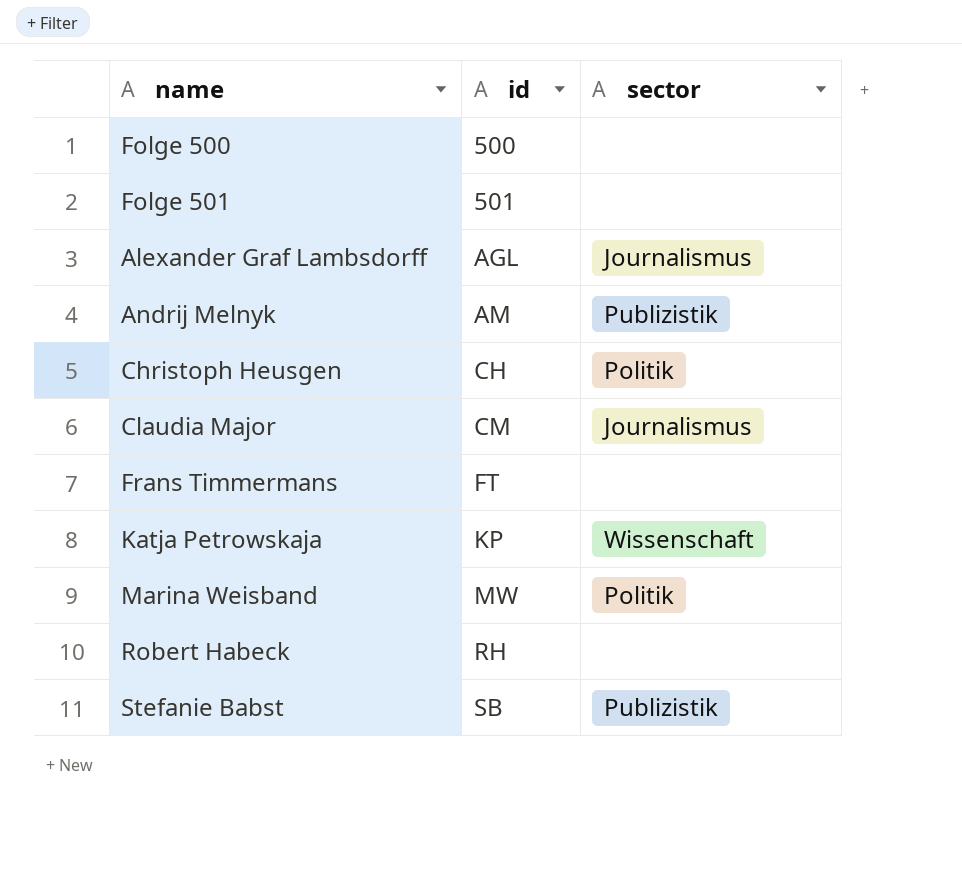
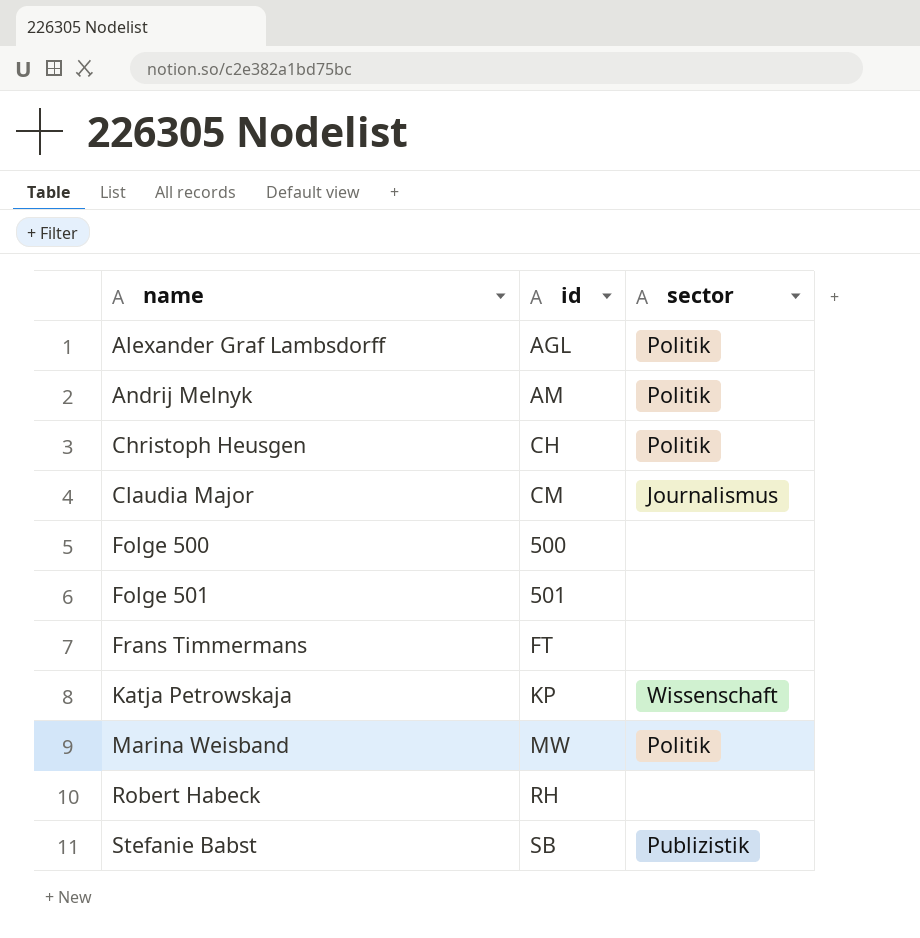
row order: id ascending -> name ascending
Alexander Graf Lambsdorff | sector: Journalismus -> Politik
Andrij Melnyk | sector: Publizistik -> Politik

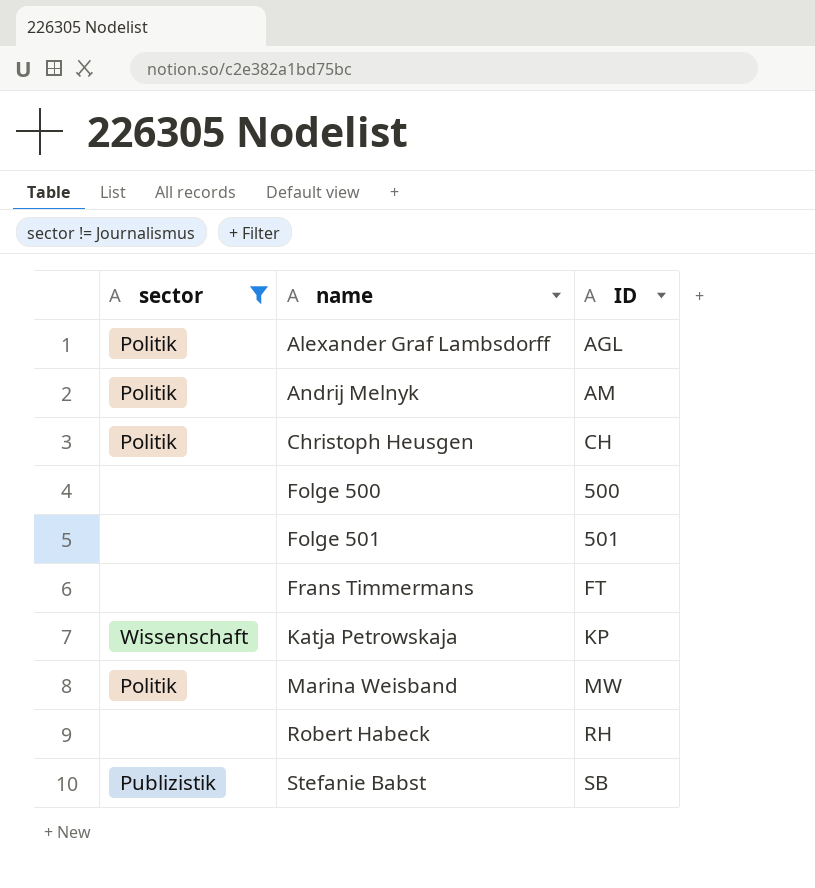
filter: none -> sector != Journalismus
column sector | position: 3 -> 1
column name: id -> ID

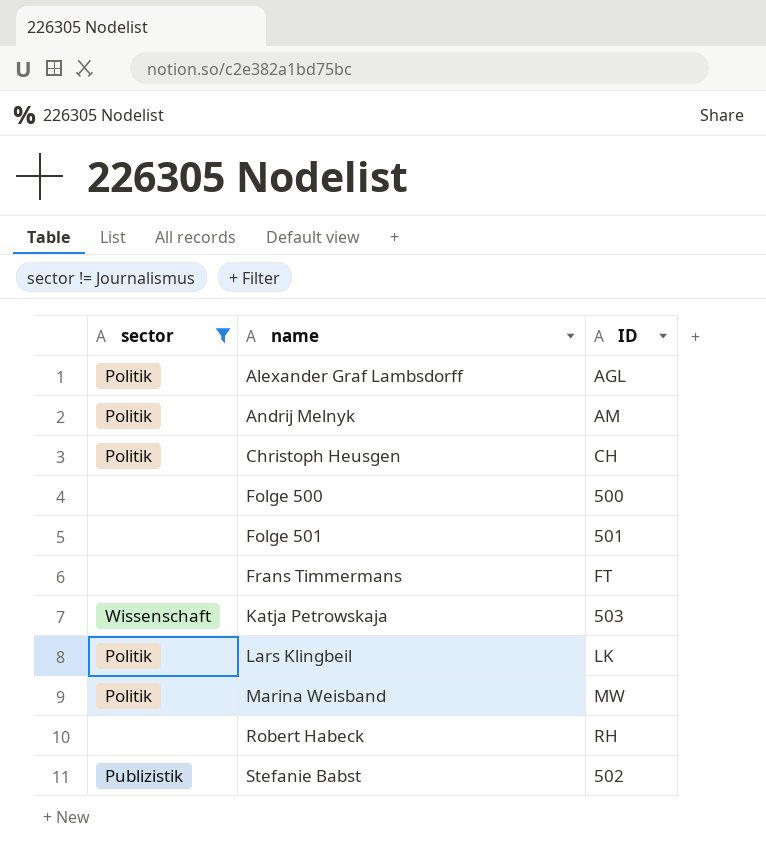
Katja Petrowskaja | ID: KP -> 503
row Lars Klingbeil: none -> Politik | LK
Stefanie Babst | ID: SB -> 502

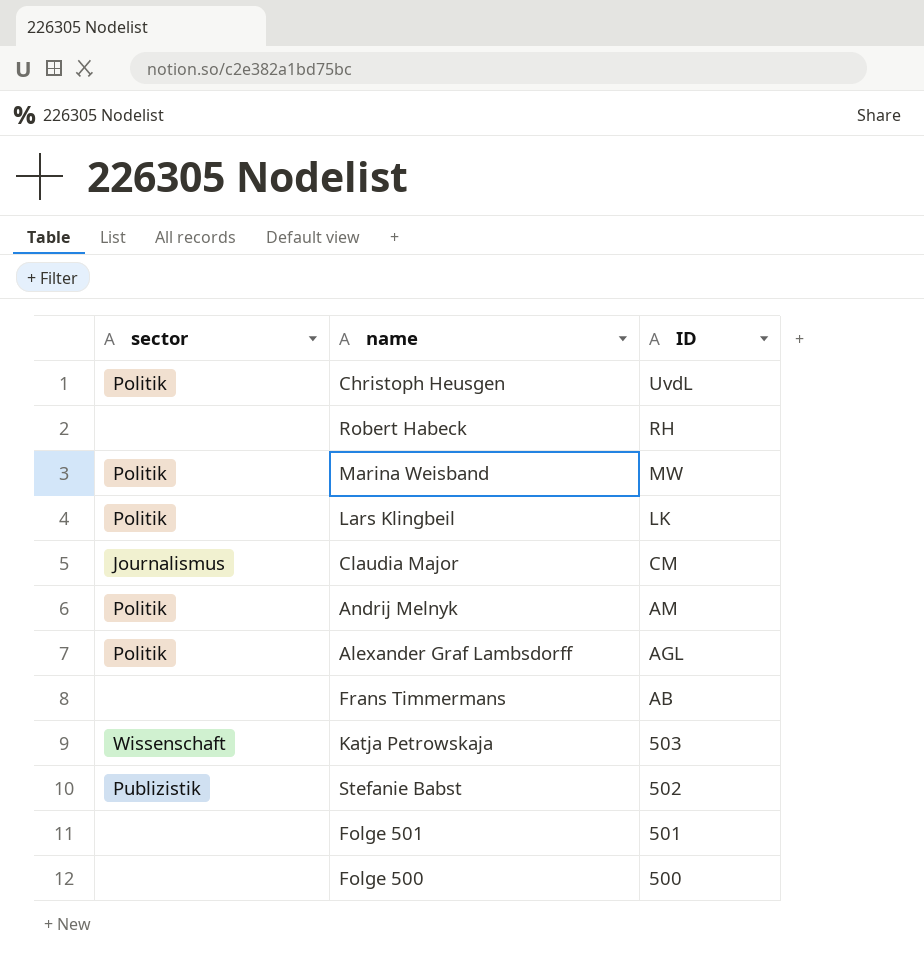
filter: sector != Journalismus -> none
row order: name ascending -> ID descending
Christoph Heusgen | ID: CH -> UvdL
Frans Timmermans | ID: FT -> AB

